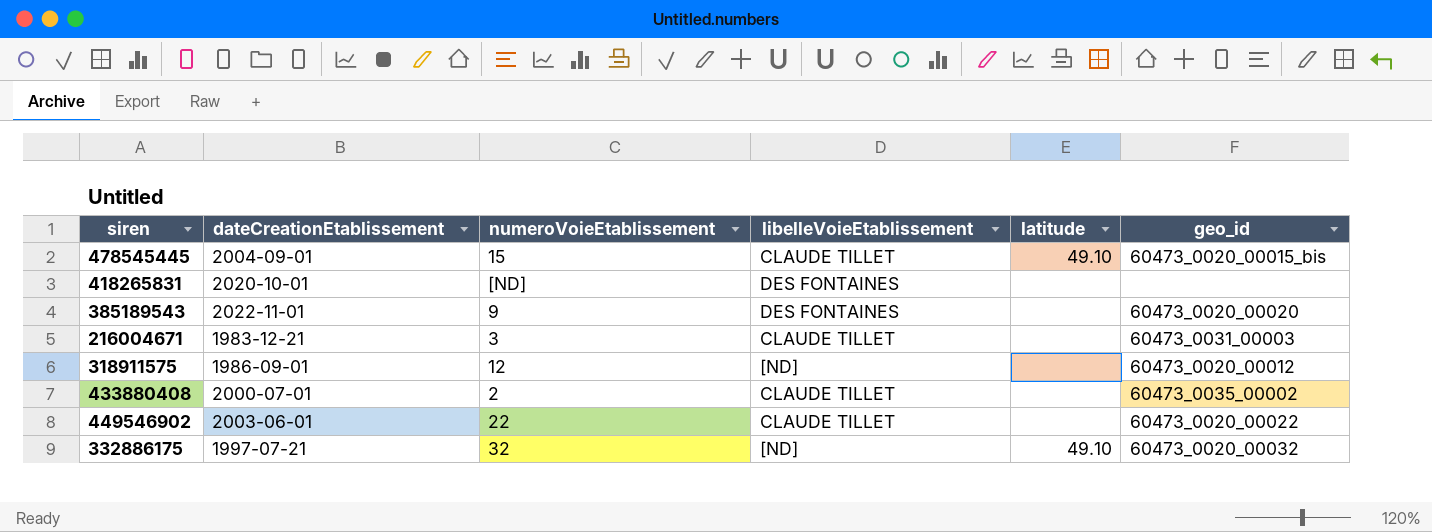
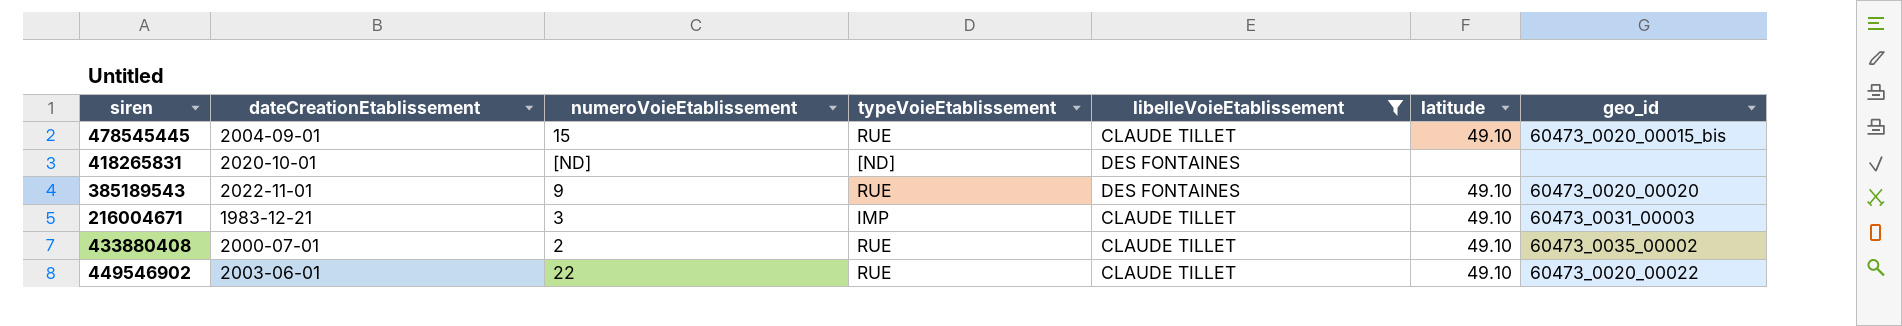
filter: none -> libelleVoieEtablissement != [ND]
column typeVoieEtablissement | position: none -> 4
385189543 | latitude: none -> 49.10
216004671 | latitude: none -> 49.10
433880408 | latitude: none -> 49.10
449546902 | latitude: none -> 49.10

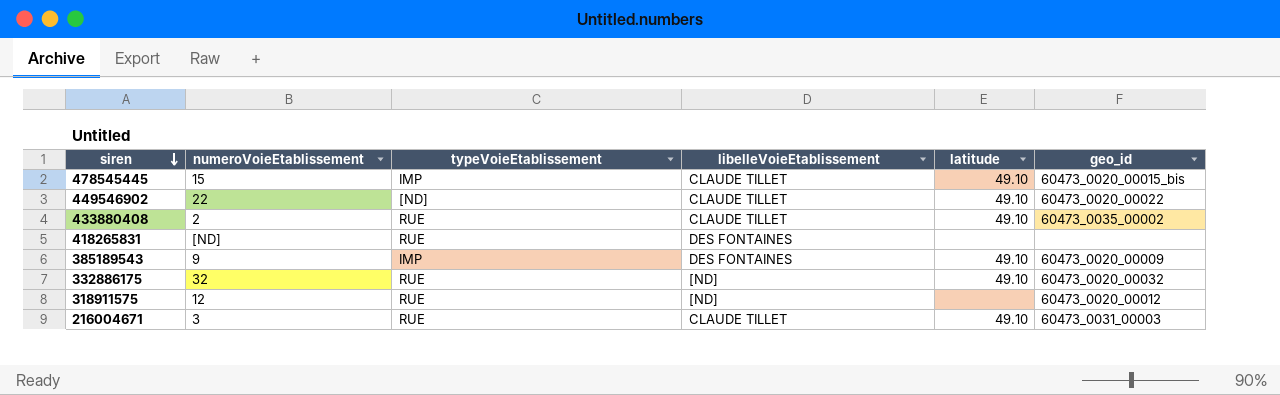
filter: libelleVoieEtablissement != [ND] -> none
row order: none -> siren descending
column dateCreationEtablissement | position: 2 -> none
478545445 | typeVoieEtablissement: RUE -> IMP
449546902 | typeVoieEtablissement: RUE -> [ND]
418265831 | typeVoieEtablissement: [ND] -> RUE
385189543 | typeVoieEtablissement: RUE -> IMP
385189543 | geo_id: 60473_0020_00020 -> 60473_0020_00009
216004671 | typeVoieEtablissement: IMP -> RUE

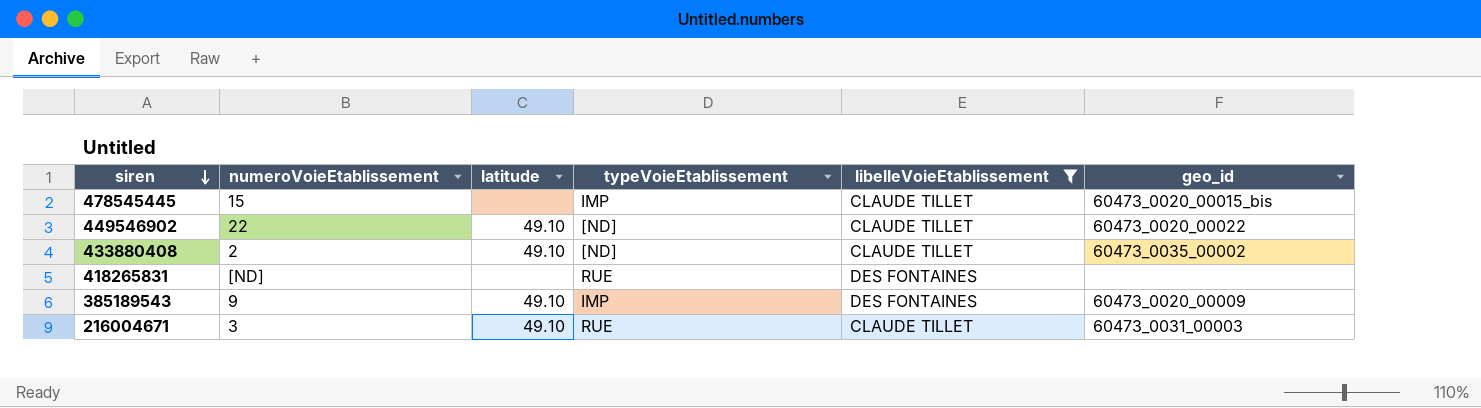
filter: none -> libelleVoieEtablissement != [ND]
column latitude | position: 5 -> 3
478545445 | latitude: 49.10 -> none
433880408 | typeVoieEtablissement: RUE -> [ND]

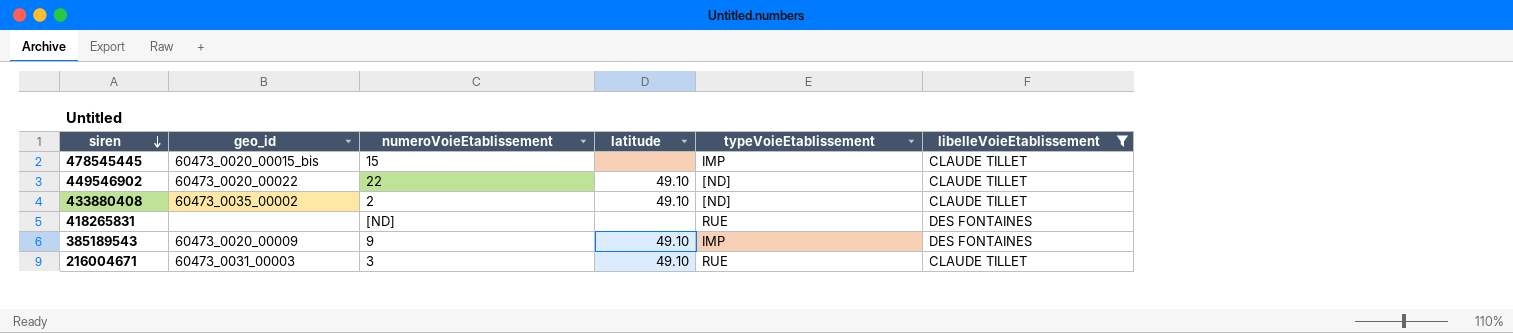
column geo_id | position: 6 -> 2

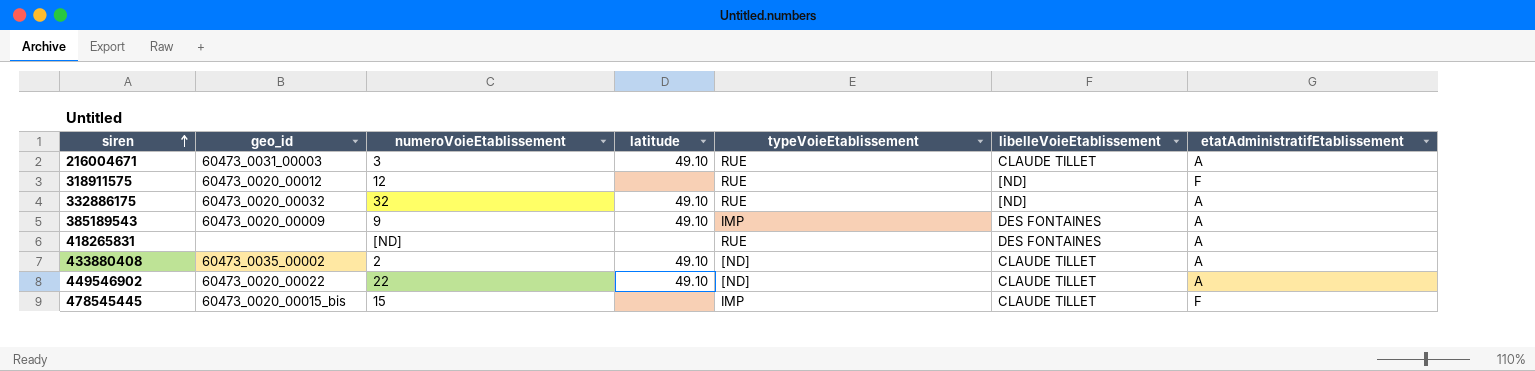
filter: libelleVoieEtablissement != [ND] -> none
row order: siren descending -> siren ascending
column etatAdministratifEtablissement | position: none -> 7

